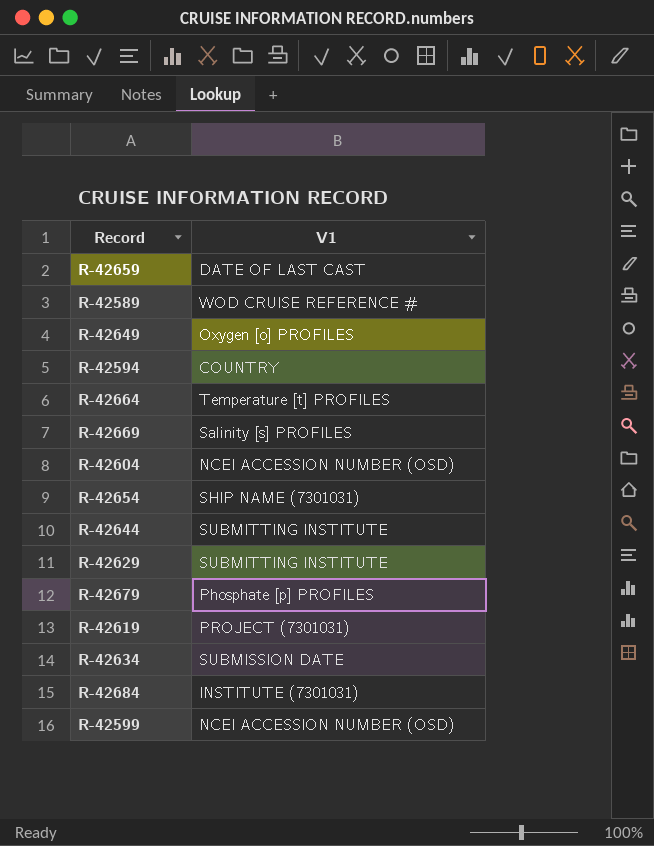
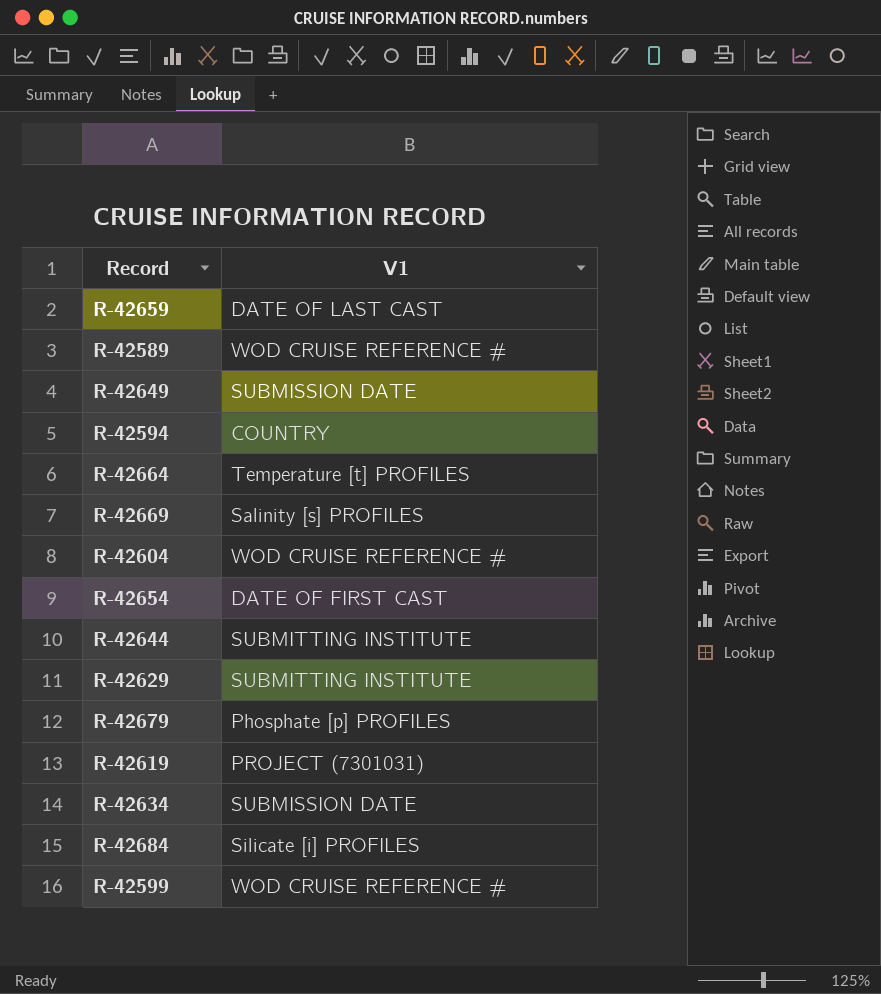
R-42649 | V1: Oxygen [o] PROFILES -> SUBMISSION DATE
R-42604 | V1: NCEI ACCESSION NUMBER (OSD) -> WOD CRUISE REFERENCE #
R-42654 | V1: SHIP NAME (7301031) -> DATE OF FIRST CAST
R-42684 | V1: INSTITUTE (7301031) -> Silicate [i] PROFILES
R-42599 | V1: NCEI ACCESSION NUMBER (OSD) -> WOD CRUISE REFERENCE #

